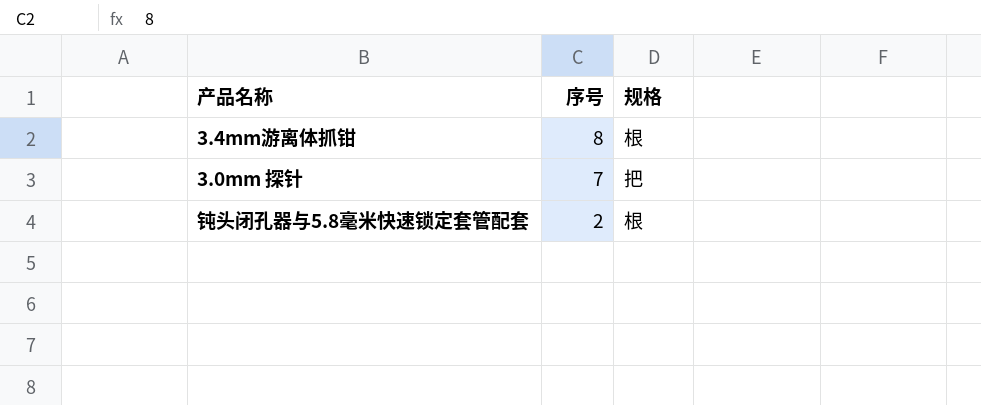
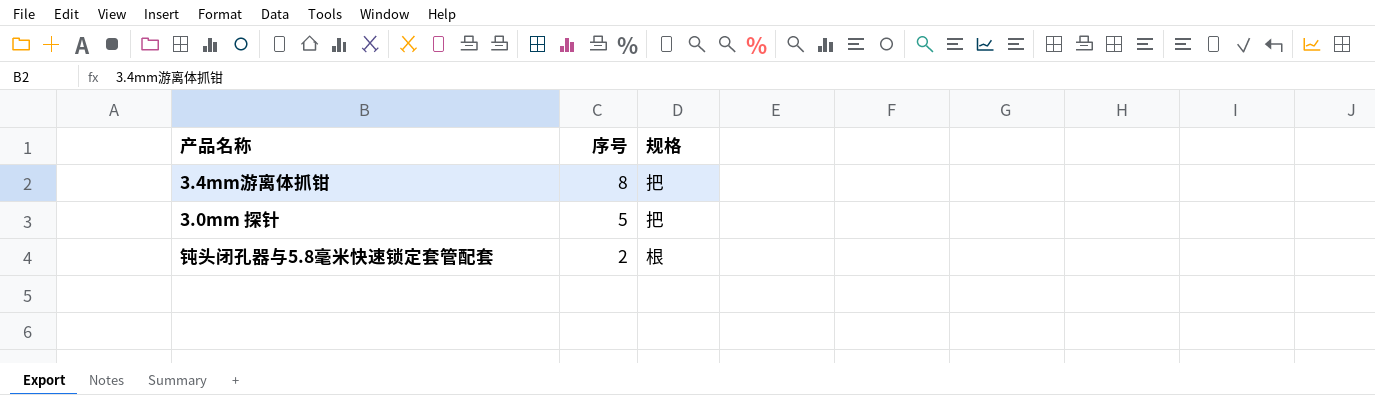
3.4mm游离体抓钳 | 规格: 根 -> 把
3.0mm 探针 | 序号: 7 -> 5

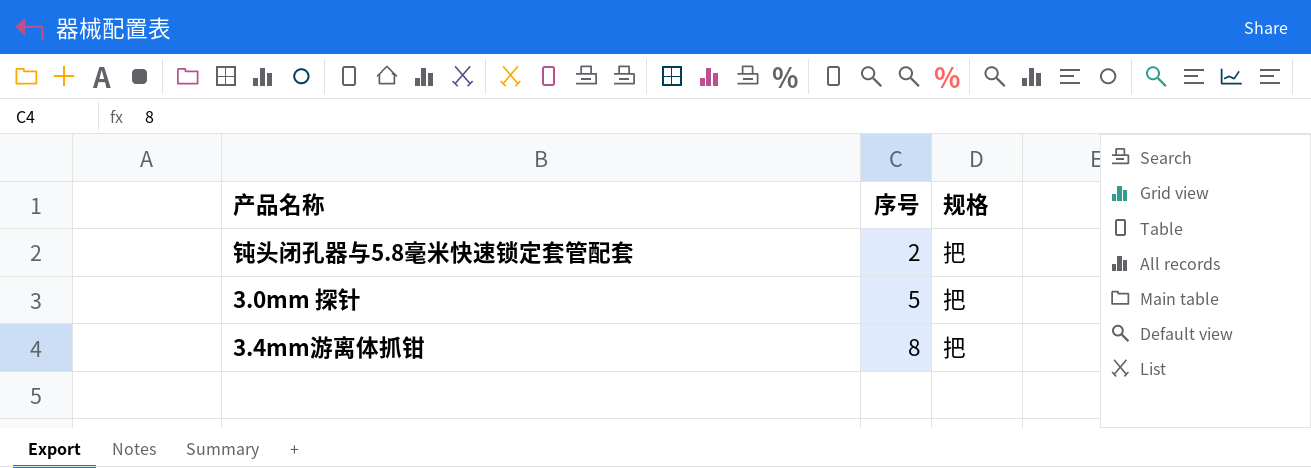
row order: 序号 descending -> 序号 ascending
钝头闭孔器与5.8毫米快速锁定套管配套 | 规格: 根 -> 把

